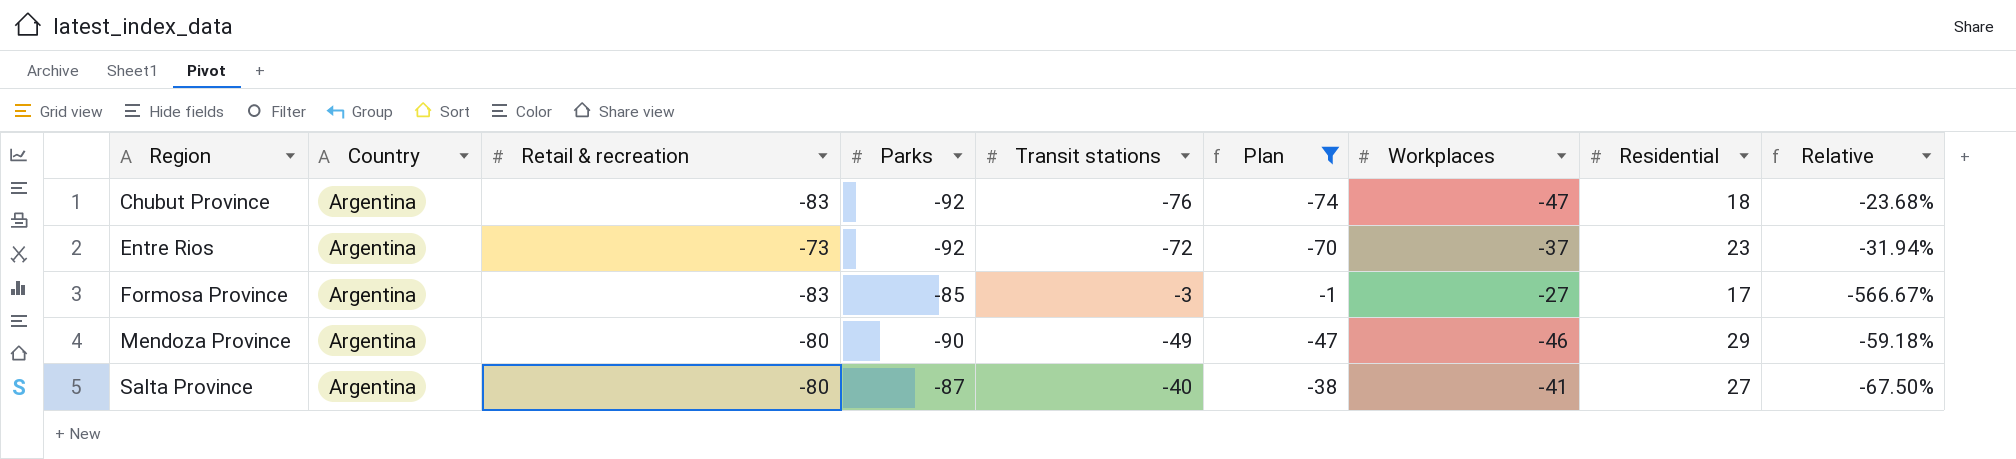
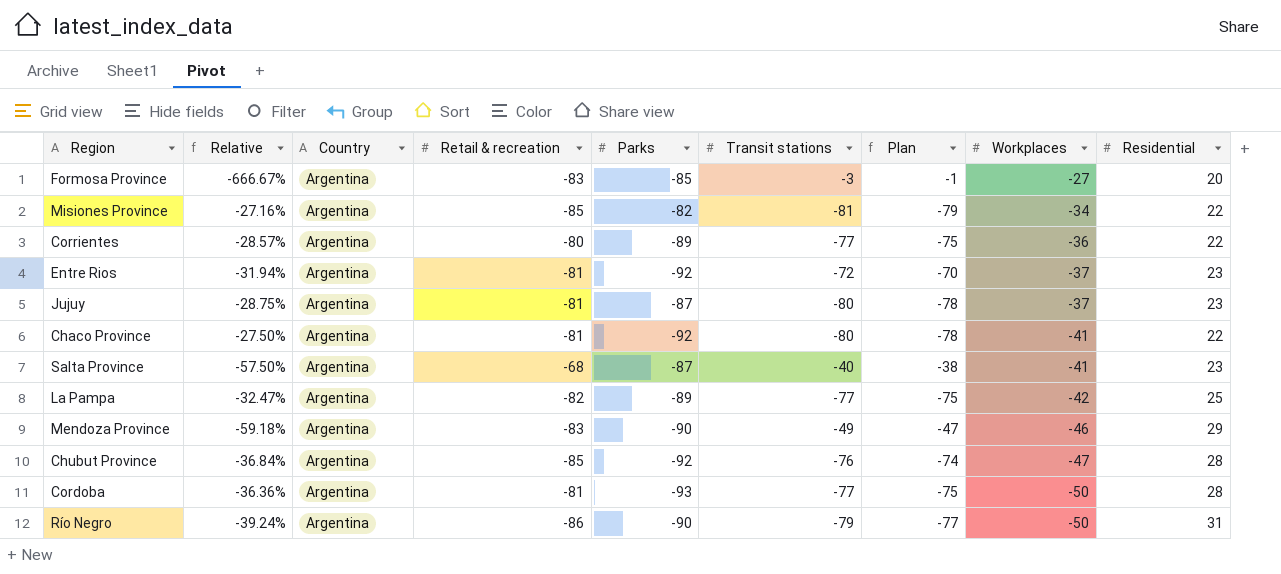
filter: Plan >= -74 -> none
row order: Region ascending -> Workplaces descending
column Relative | position: 9 -> 2
Formosa Province | Relative: -566.67% -> -666.67%
Formosa Province | Residential: 17 -> 20
Entre Rios | Retail & recreation: -73 -> -81
Salta Province | Relative: -67.50% -> -57.50%
Salta Province | Retail & recreation: -80 -> -68
Salta Province | Residential: 27 -> 23
Mendoza Province | Retail & recreation: -80 -> -83
Chubut Province | Relative: -23.68% -> -36.84%
Chubut Province | Retail & recreation: -83 -> -85
Chubut Province | Residential: 18 -> 28

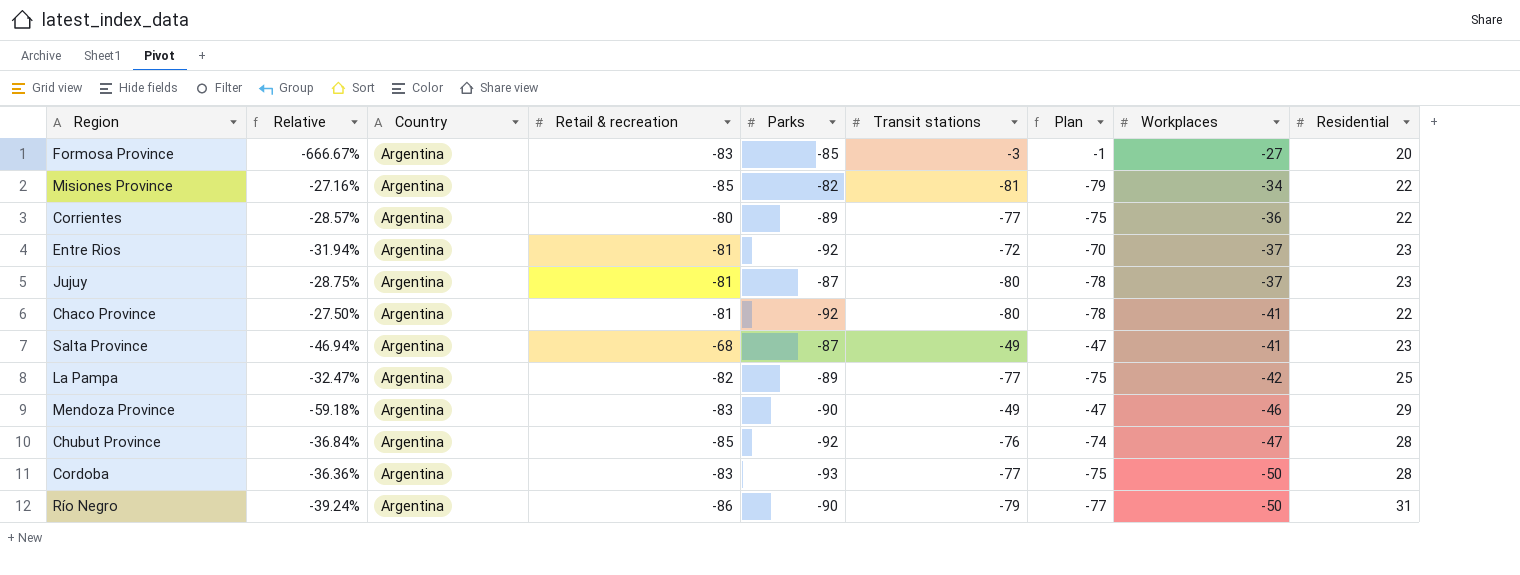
Salta Province | Relative: -57.50% -> -46.94%
Salta Province | Transit stations: -40 -> -49
Salta Province | Plan: -38 -> -47
Cordoba | Retail & recreation: -81 -> -83

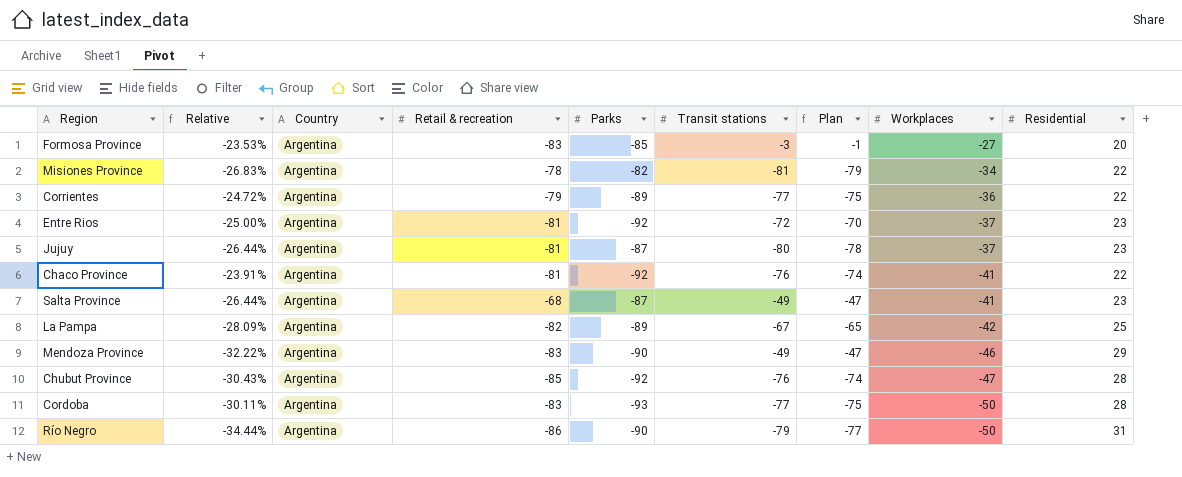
column Relative | formula: [Residential] / [Transit stations] -> [Residential] / [Parks]
Misiones Province | Retail & recreation: -85 -> -78
Corrientes | Retail & recreation: -80 -> -79
Chaco Province | Transit stations: -80 -> -76
Chaco Province | Plan: -78 -> -74
La Pampa | Transit stations: -77 -> -67
La Pampa | Plan: -75 -> -65

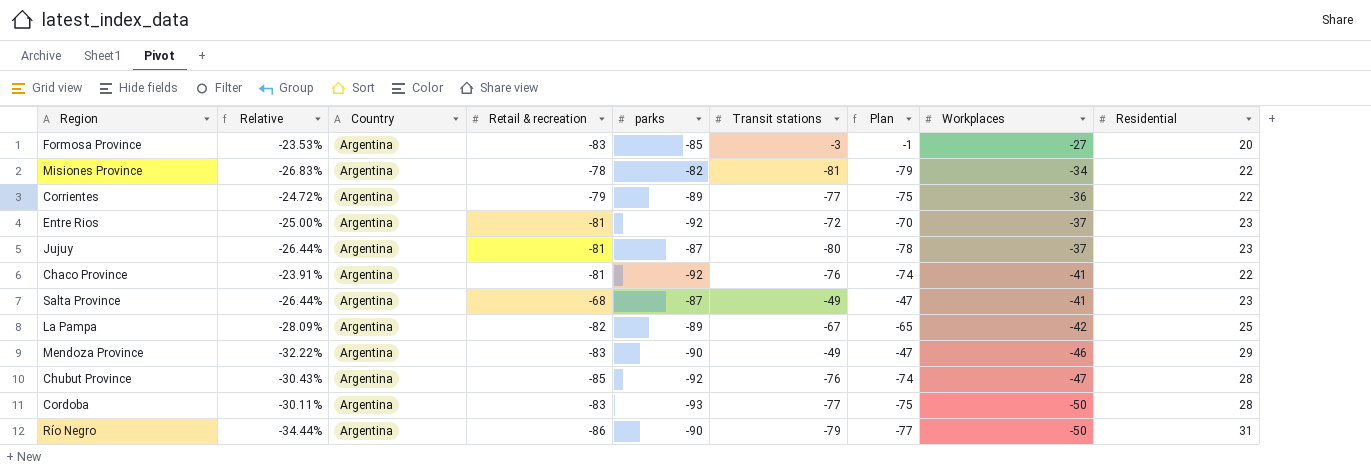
column name: Parks -> parks

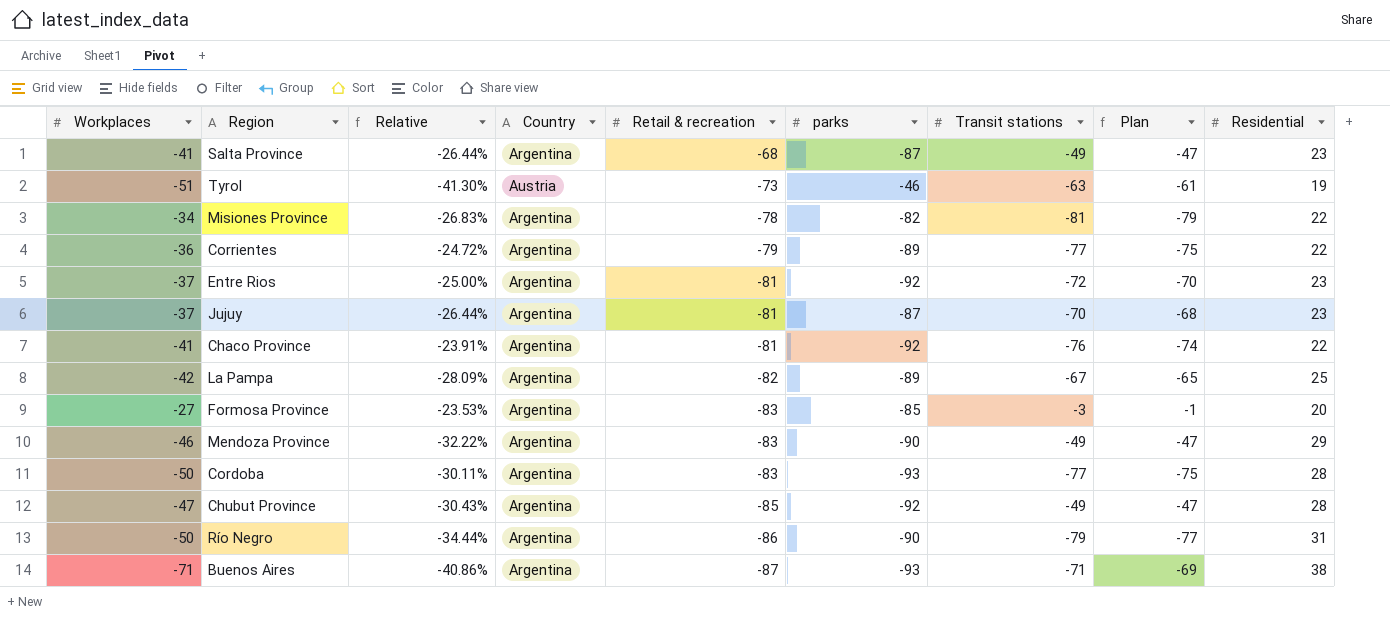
row order: Workplaces descending -> Retail & recreation descending
column Workplaces | position: 8 -> 1
row Tyrol: none -> -51 | -41.30% | Austria | -73 | -46 | -63 | -61 | 19
Jujuy | Transit stations: -80 -> -70
Jujuy | Plan: -78 -> -68
Chubut Province | Transit stations: -76 -> -49
Chubut Province | Plan: -74 -> -47
row Buenos Aires: none -> -71 | -40.86% | Argentina | -87 | -93 | -71 | -69 | 38

